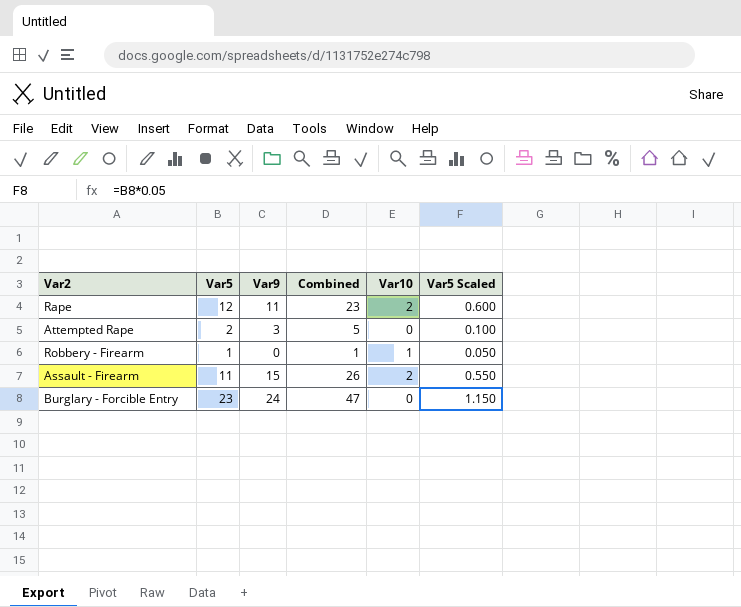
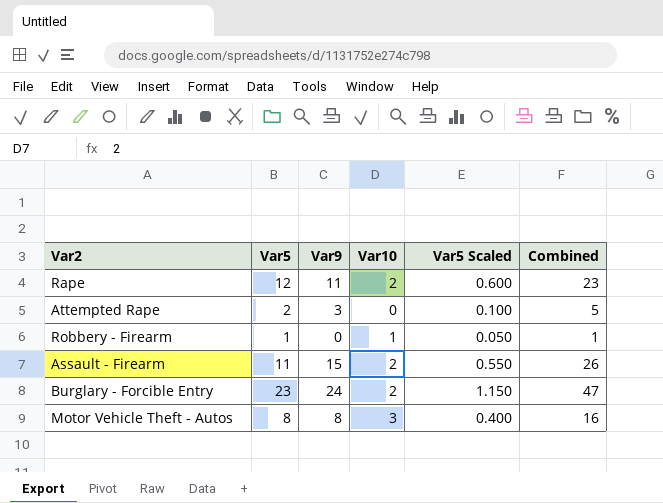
column Combined | position: 4 -> 6
Burglary - Forcible Entry | Var10: 0 -> 2
row Motor Vehicle Theft - Autos: none -> 8 | 8 | 3 | 0.400 | 16

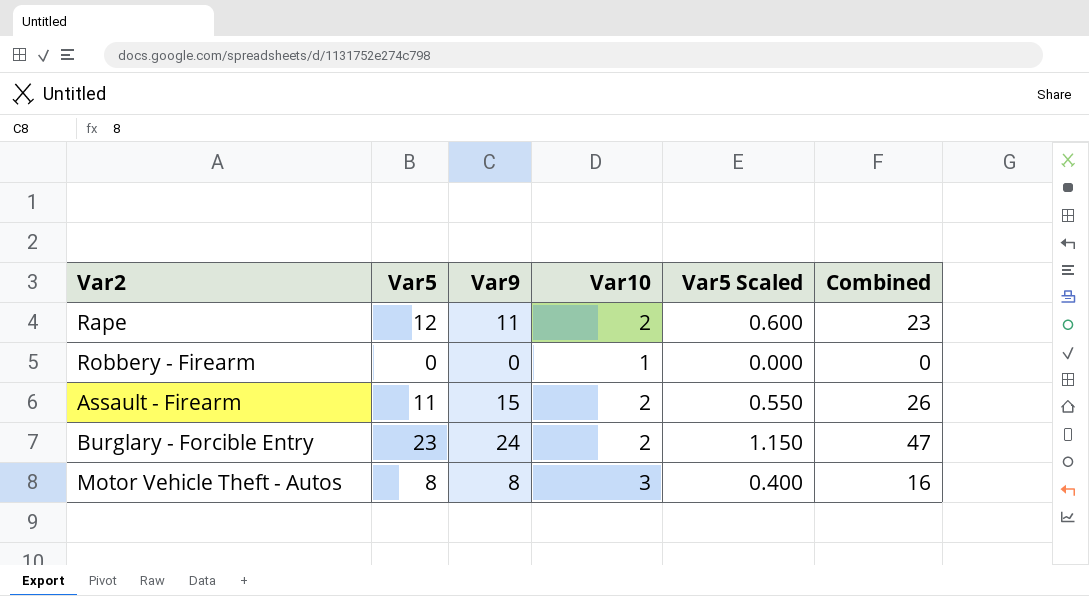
row Attempted Rape: 2 | 3 | 0 | 0.100 | 5 -> none
Robbery - Firearm | Var5: 1 -> 0
Robbery - Firearm | Var5 Scaled: 0.050 -> 0.000
Robbery - Firearm | Combined: 1 -> 0

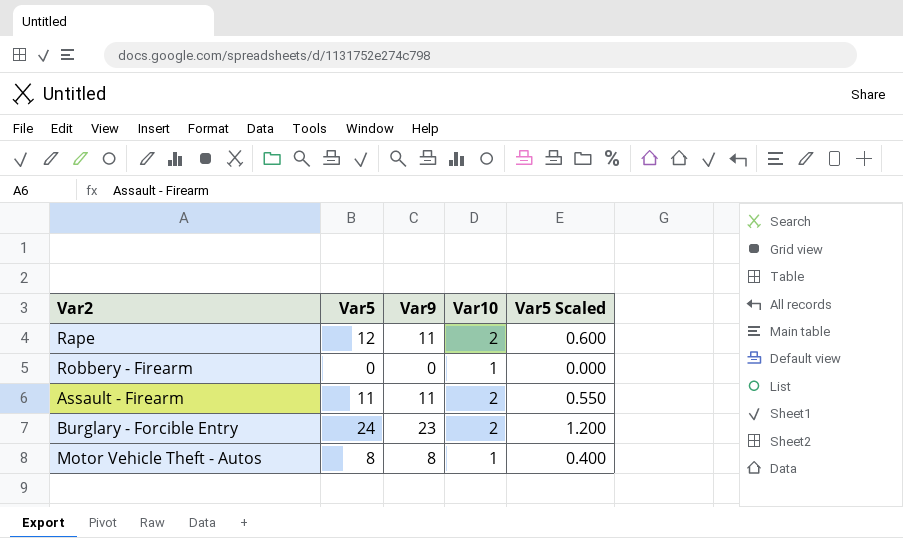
column Combined | formula: [Var5] + [Var9] -> none
Assault - Firearm | Var9: 15 -> 11
Burglary - Forcible Entry | Var5: 23 -> 24
Burglary - Forcible Entry | Var9: 24 -> 23
Burglary - Forcible Entry | Var5 Scaled: 1.150 -> 1.200
Motor Vehicle Theft - Autos | Var10: 3 -> 1

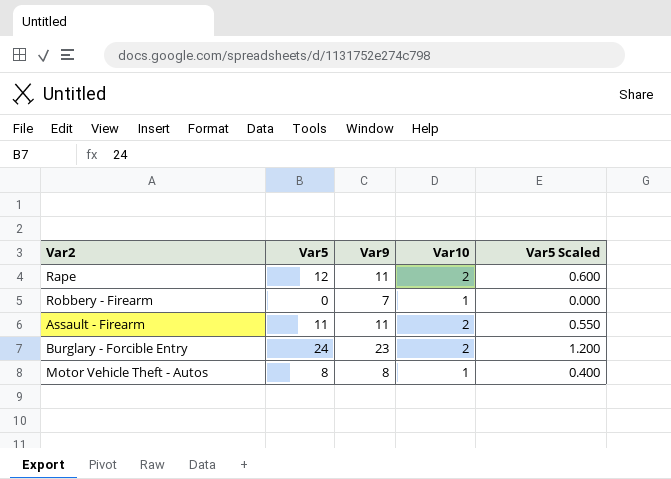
Robbery - Firearm | Var9: 0 -> 7

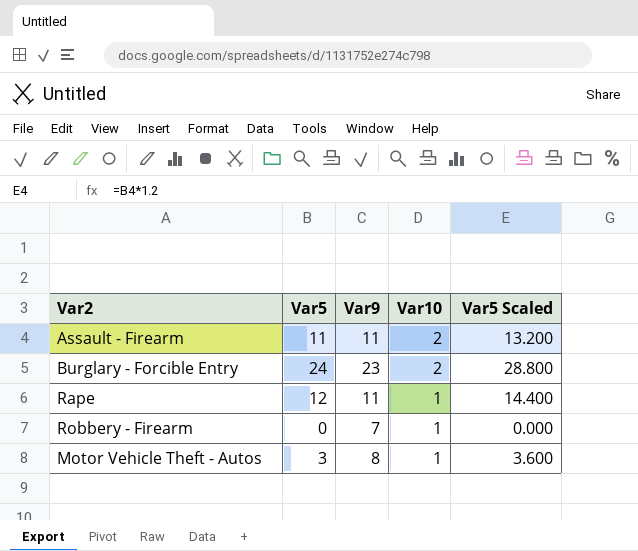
row order: none -> Var10 descending
column Var5 Scaled | formula: [Var5] * 0.05 -> [Var5] * 1.2
Rape | Var10: 2 -> 1
Motor Vehicle Theft - Autos | Var5: 8 -> 3

